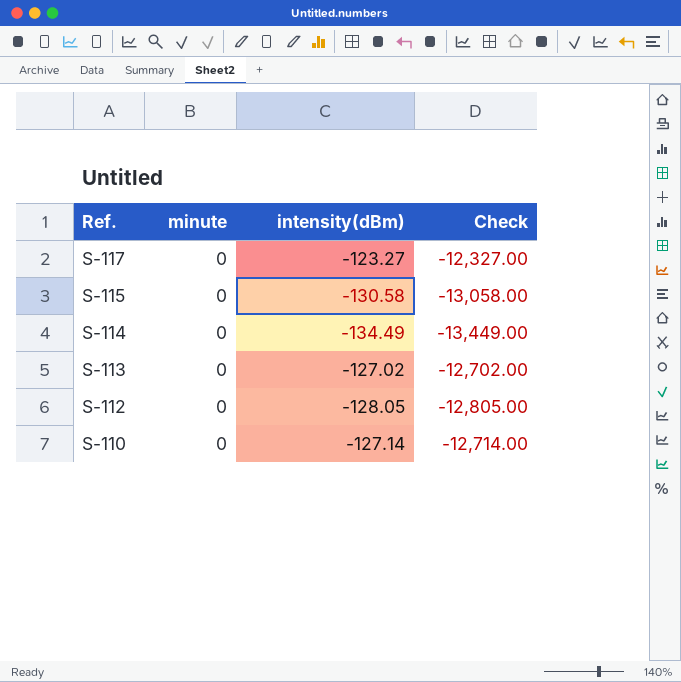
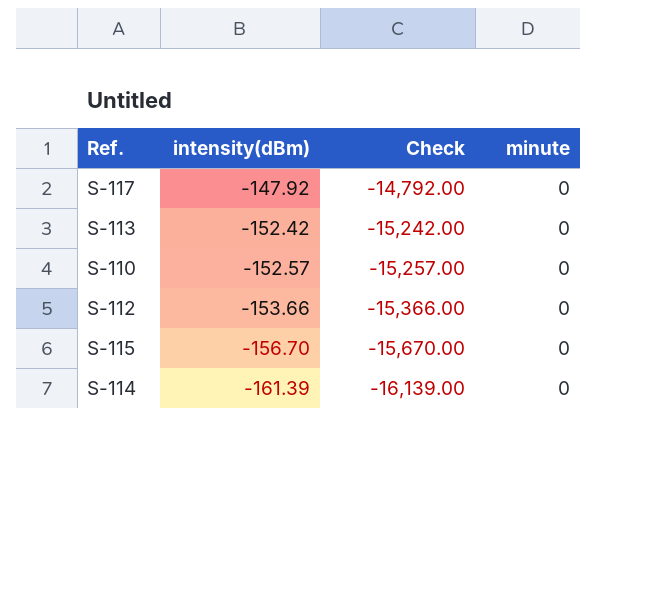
row order: Ref. descending -> intensity(dBm) descending
column minute | position: 2 -> 4
S-117 | intensity(dBm): -123.27 -> -147.92
S-117 | Check: -12,327.00 -> -14,792.00
S-113 | intensity(dBm): -127.02 -> -152.42
S-113 | Check: -12,702.00 -> -15,242.00
S-110 | intensity(dBm): -127.14 -> -152.57
S-110 | Check: -12,714.00 -> -15,257.00
S-112 | intensity(dBm): -128.05 -> -153.66
S-112 | Check: -12,805.00 -> -15,366.00
S-115 | intensity(dBm): -130.58 -> -156.70
S-115 | Check: -13,058.00 -> -15,670.00
S-114 | intensity(dBm): -134.49 -> -161.39
S-114 | Check: -13,449.00 -> -16,139.00

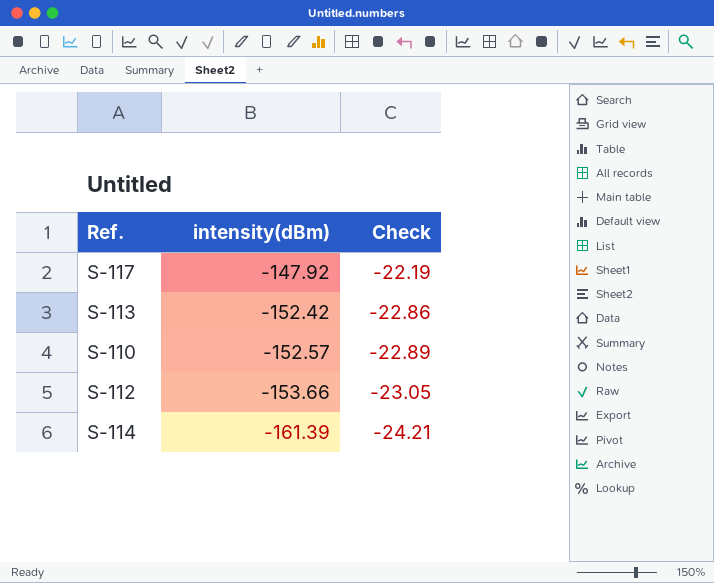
column minute | position: 4 -> none
column Check | formula: [intensity(dBm)] * 100 -> [intensity(dBm)] * 0.15
row S-115: -156.70 | -15,670.00 | 0 -> none

